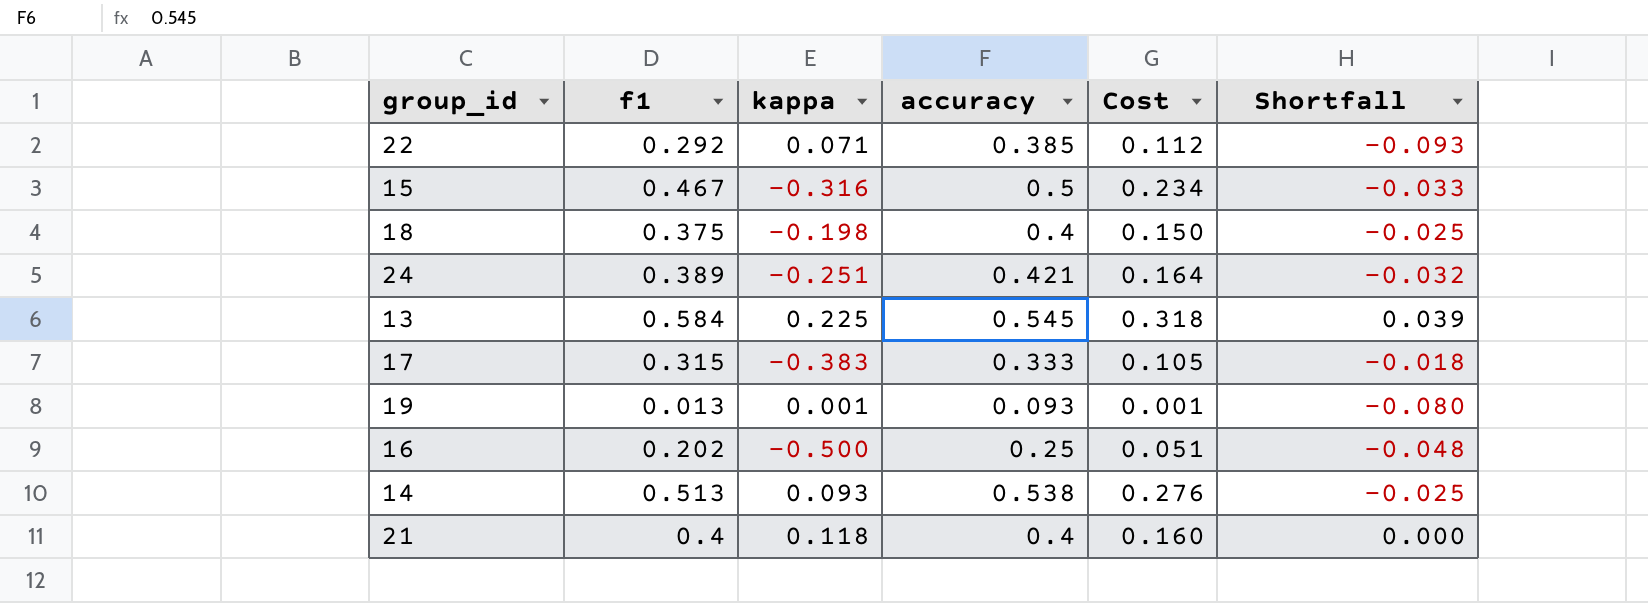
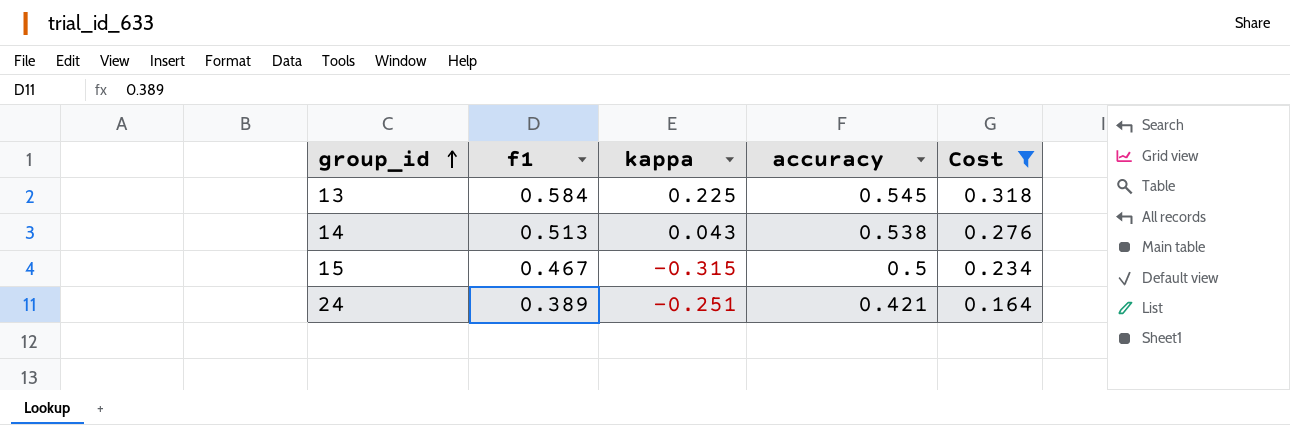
filter: none -> Cost >= 0.164
row order: none -> group_id ascending
column Shortfall | formula: [f1] - [accuracy] -> none
14 | kappa: 0.093 -> 0.043
15 | kappa: -0.316 -> -0.315

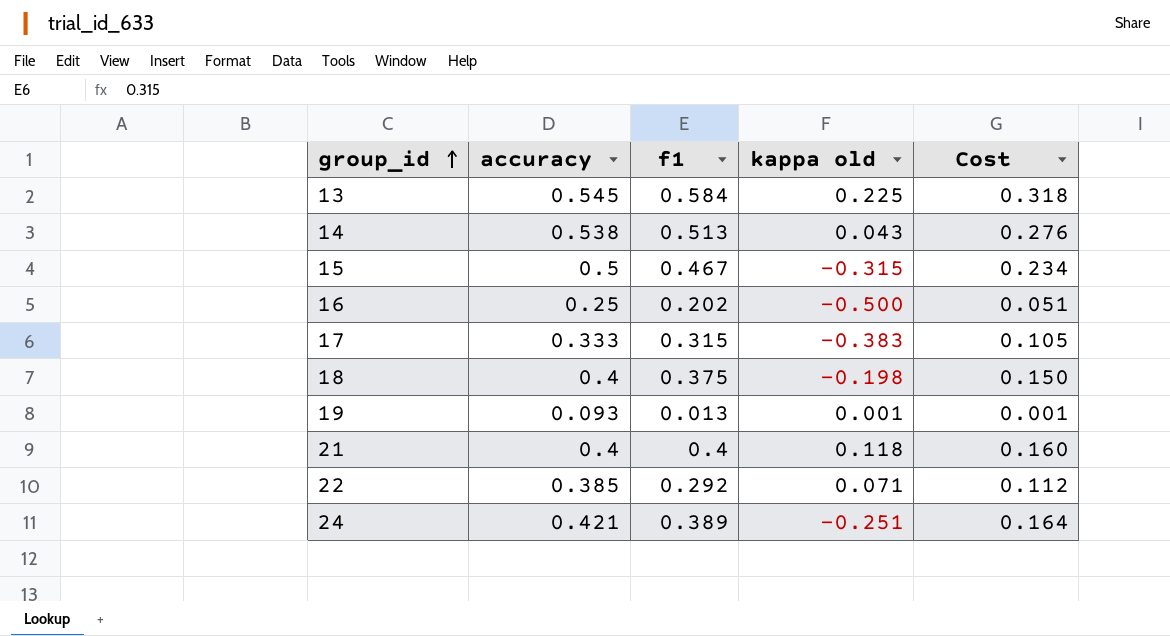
filter: Cost >= 0.164 -> none
column accuracy | position: 4 -> 2
column name: kappa -> kappa old

